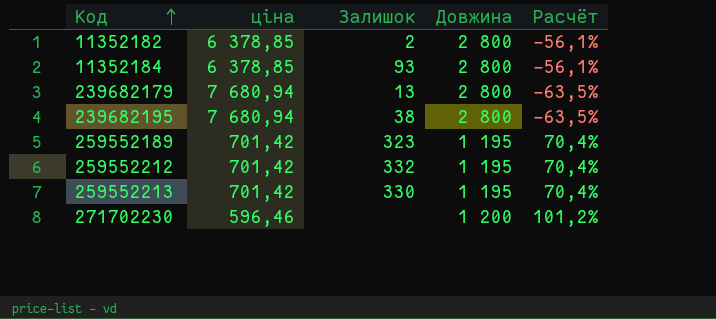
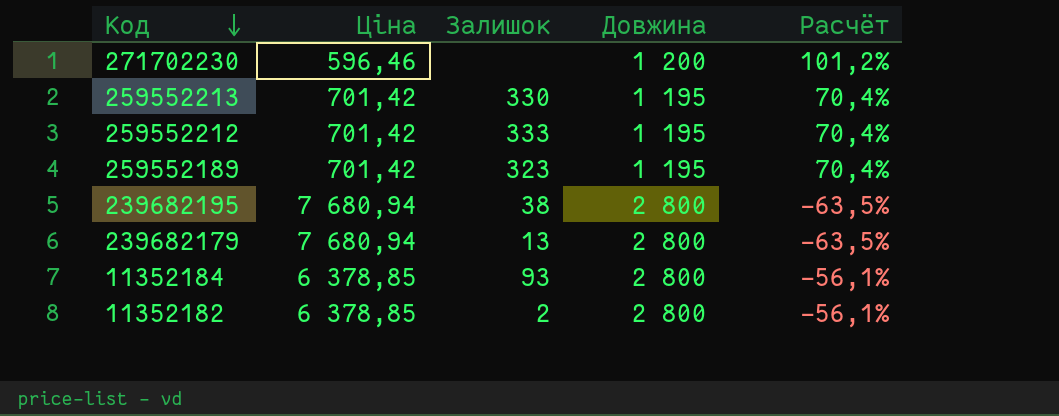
row order: Код ascending -> Код descending
column name: ціна -> Ціна
259552212 | Залишок: 332 -> 333

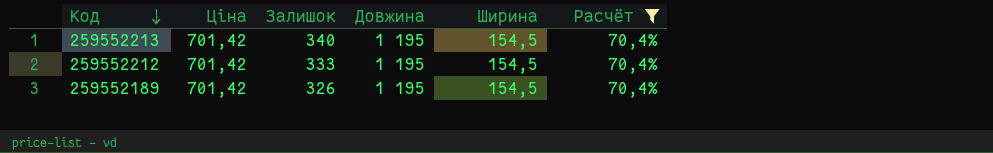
filter: none -> Расчёт = 70,4%
column Ширина | position: none -> 5
259552213 | Залишок: 330 -> 340
259552189 | Залишок: 323 -> 326

